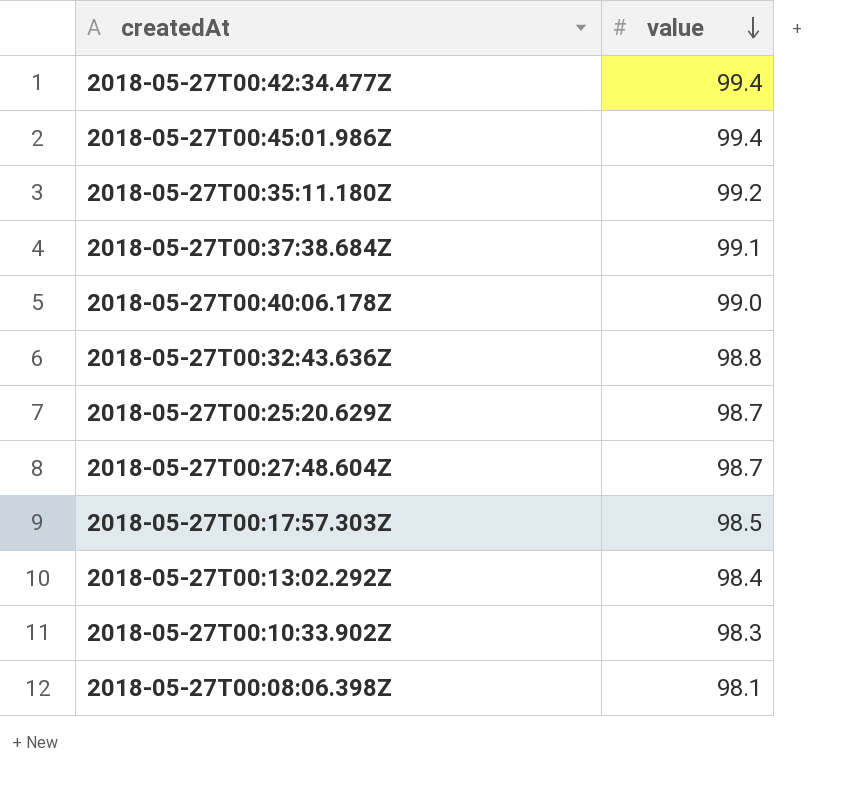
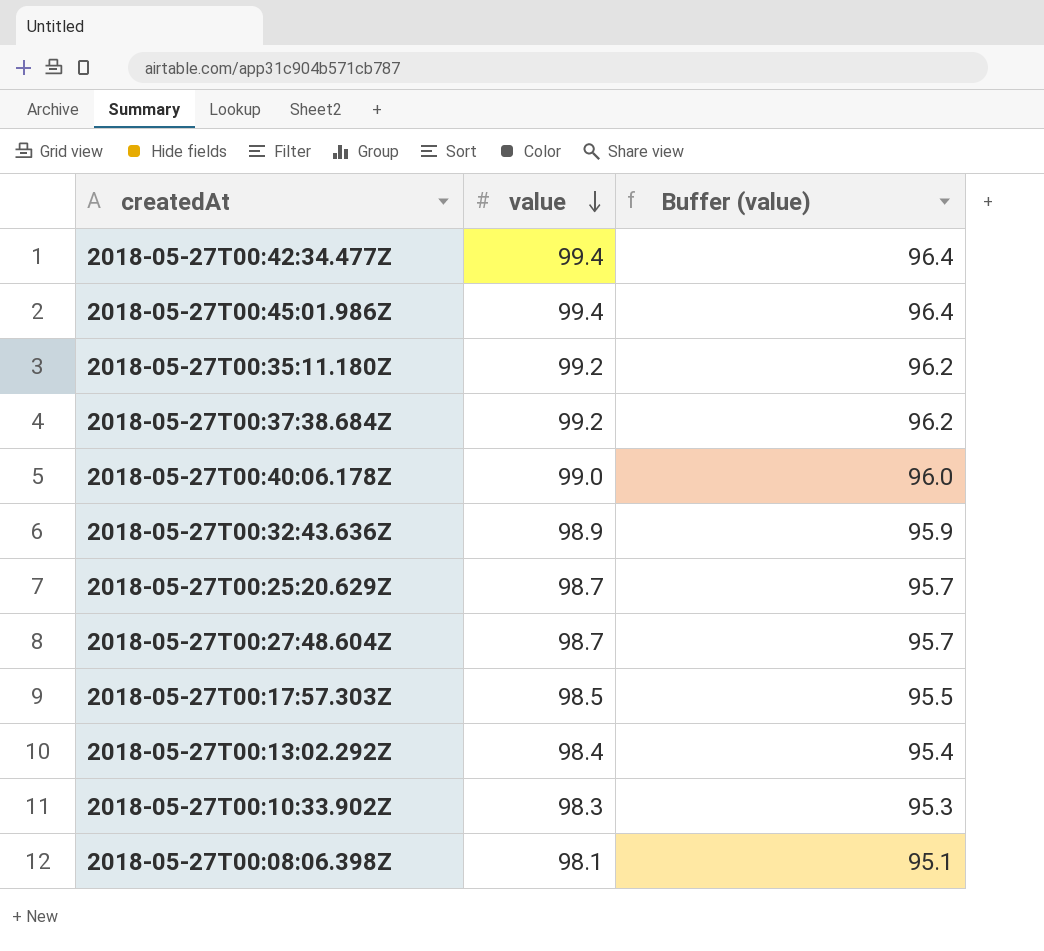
column Buffer (value) | formula: none -> [value] - 3
2018-05-27T00:37:38.684Z | value: 99.1 -> 99.2
2018-05-27T00:32:43.636Z | value: 98.8 -> 98.9

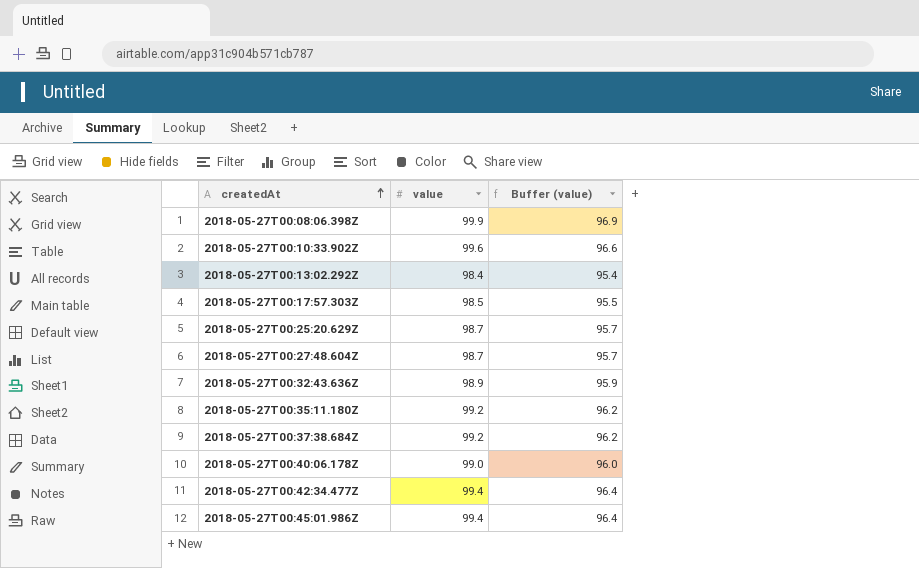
row order: value descending -> createdAt ascending
2018-05-27T00:08:06.398Z | value: 98.1 -> 99.9
2018-05-27T00:08:06.398Z | Buffer (value): 95.1 -> 96.9
2018-05-27T00:10:33.902Z | value: 98.3 -> 99.6
2018-05-27T00:10:33.902Z | Buffer (value): 95.3 -> 96.6

